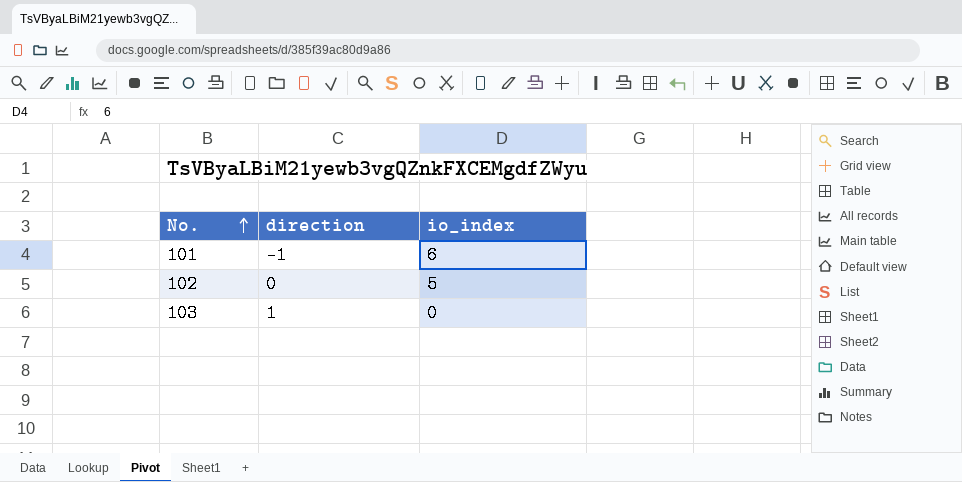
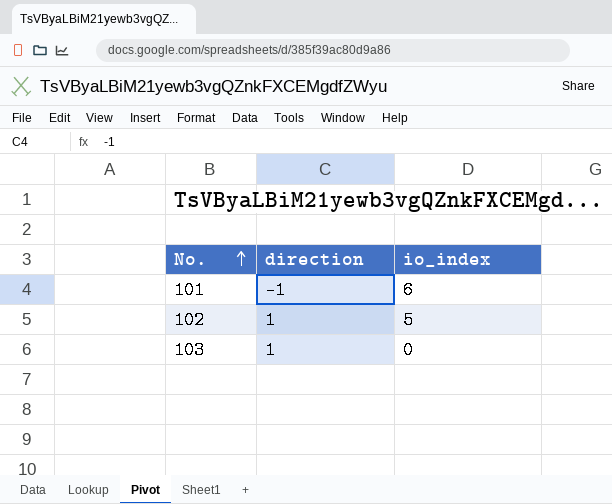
102 | direction: 0 -> 1

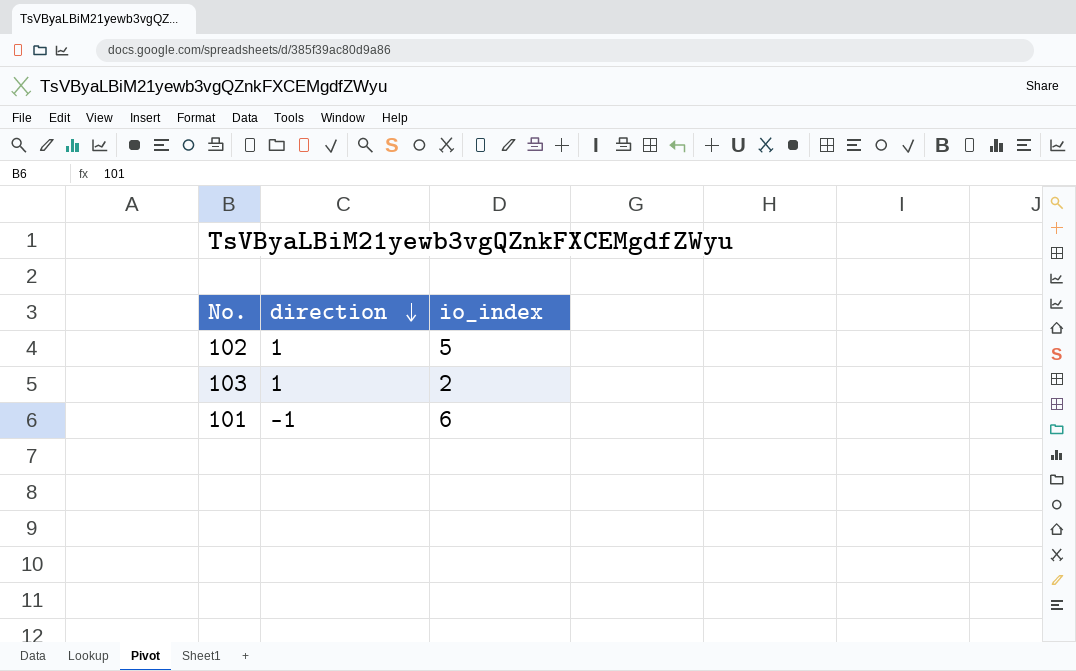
row order: No. ascending -> direction descending
103 | io_index: 0 -> 2

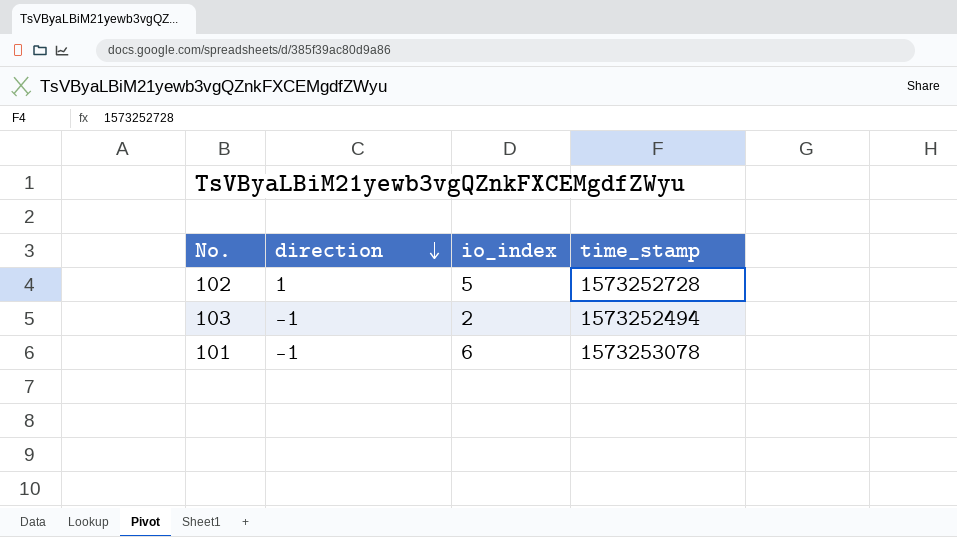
column time_stamp | position: none -> 4
103 | direction: 1 -> -1

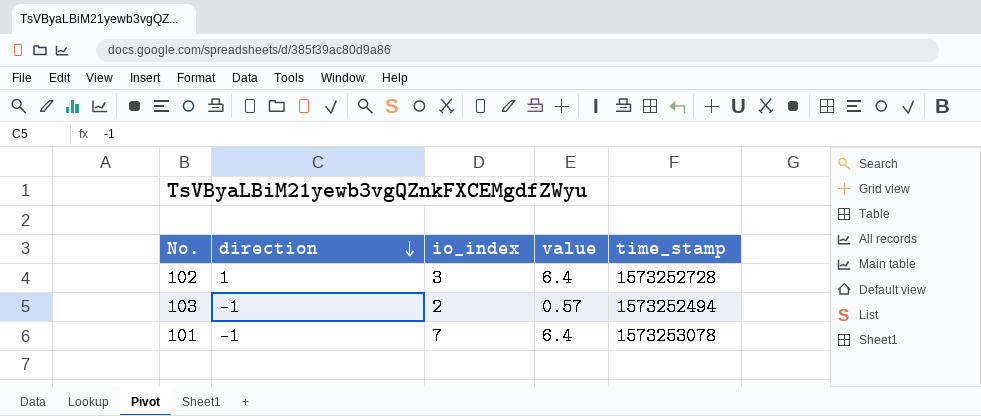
column value | position: none -> 4
102 | io_index: 5 -> 3
101 | io_index: 6 -> 7

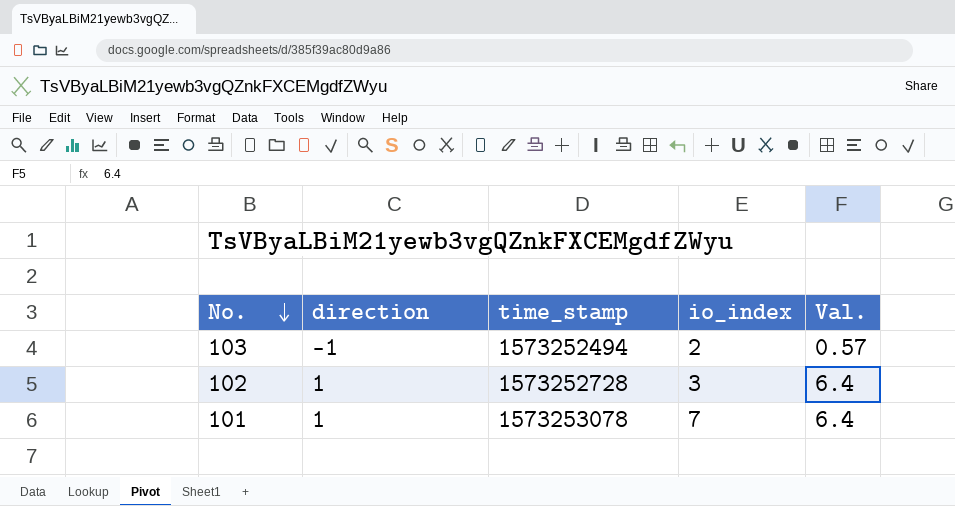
row order: direction descending -> No. descending
column time_stamp | position: 5 -> 3
column name: value -> Val.
101 | direction: -1 -> 1

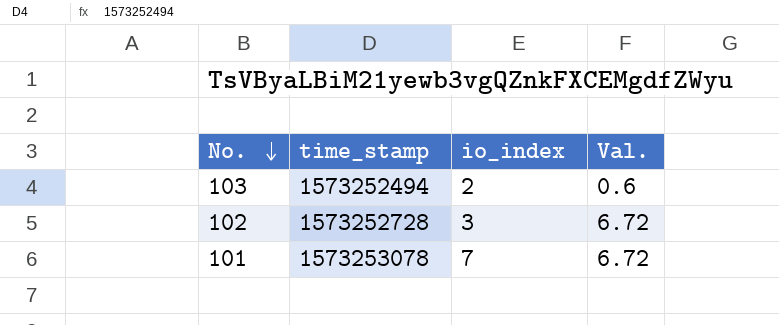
column direction | position: 2 -> none
103 | Val.: 0.57 -> 0.6
102 | Val.: 6.4 -> 6.72
101 | Val.: 6.4 -> 6.72

